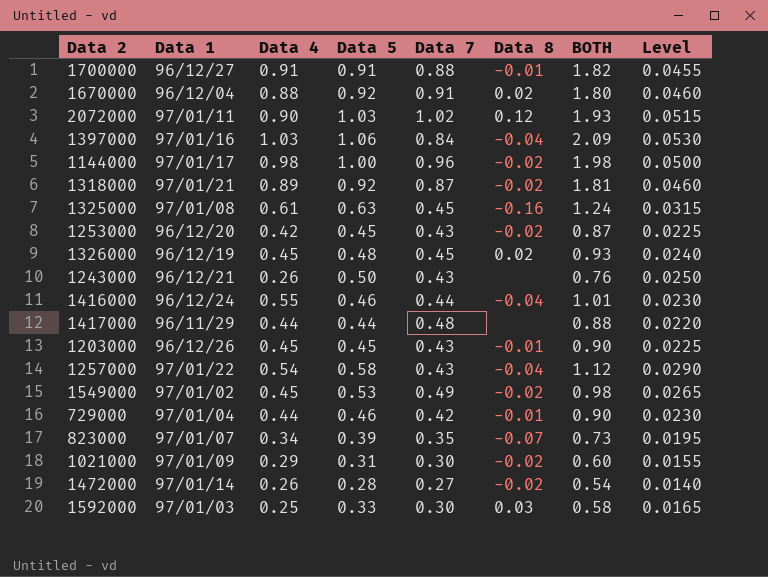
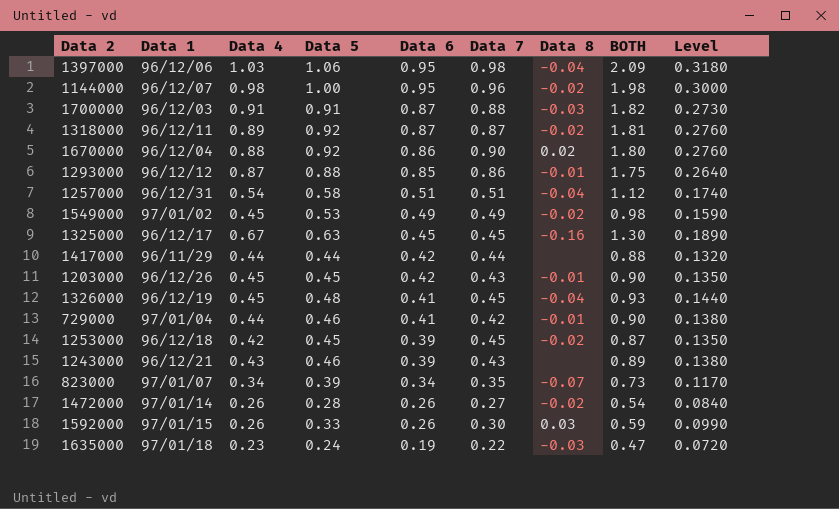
row order: none -> Data 6 descending
column Data 6 | position: none -> 5
column Level | formula: [Data 5] * 0.05 -> [Data 5] * 0.3
row 2072000: 97/01/11 | 0.90 | 1.03 | 1.02 | 0.12 | 1.93 | 0.0515 -> none
row 1416000: 96/12/24 | 0.55 | 0.46 | 0.44 | -0.04 | 1.01 | 0.0230 -> none
row 1021000: 97/01/09 | 0.29 | 0.31 | 0.30 | -0.02 | 0.60 | 0.0155 -> none
1397000 | Data 1: 97/01/16 -> 96/12/06
1397000 | Data 7: 0.84 -> 0.98
1144000 | Data 1: 97/01/17 -> 96/12/07
1700000 | Data 1: 96/12/27 -> 96/12/03
1700000 | Data 8: -0.01 -> -0.03
1318000 | Data 1: 97/01/21 -> 96/12/11
1670000 | Data 7: 0.91 -> 0.90
row 1293000: none -> 96/12/12 | 0.87 | 0.88 | 0.85 | 0.86 | -0.01 | 1.75 | 0.2640
1257000 | Data 1: 97/01/22 -> 96/12/31
1257000 | Data 7: 0.43 -> 0.51
1325000 | Data 1: 97/01/08 -> 96/12/17
1325000 | Data 4: 0.61 -> 0.67
1325000 | BOTH: 1.24 -> 1.30
1417000 | Data 7: 0.48 -> 0.44
1326000 | Data 8: 0.02 -> -0.04
1253000 | Data 1: 96/12/20 -> 96/12/18
1253000 | Data 7: 0.43 -> 0.45
1243000 | Data 4: 0.26 -> 0.43
1243000 | Data 5: 0.50 -> 0.46
1243000 | BOTH: 0.76 -> 0.89
1592000 | Data 1: 97/01/03 -> 97/01/15
1592000 | Data 4: 0.25 -> 0.26
1592000 | BOTH: 0.58 -> 0.59
row 1635000: none -> 97/01/18 | 0.23 | 0.24 | 0.19 | 0.22 | -0.03 | 0.47 | 0.0720

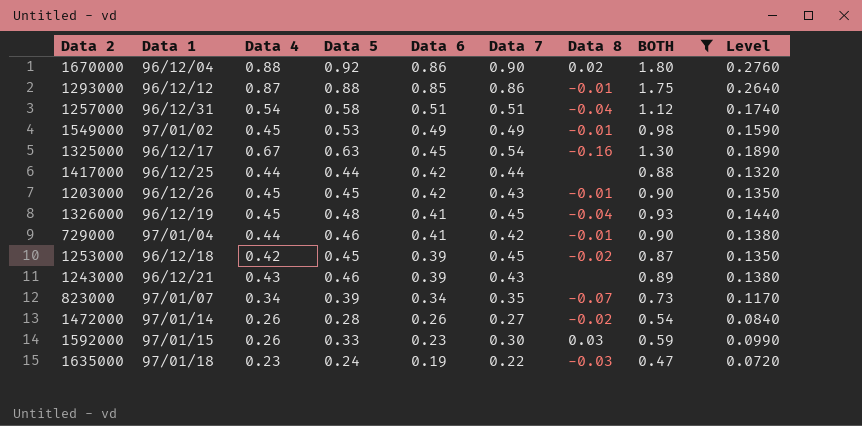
filter: none -> BOTH <= 1.80
1549000 | Data 8: -0.02 -> -0.01
1325000 | Data 7: 0.45 -> 0.54
1417000 | Data 1: 96/11/29 -> 96/12/25
1592000 | Data 6: 0.26 -> 0.23

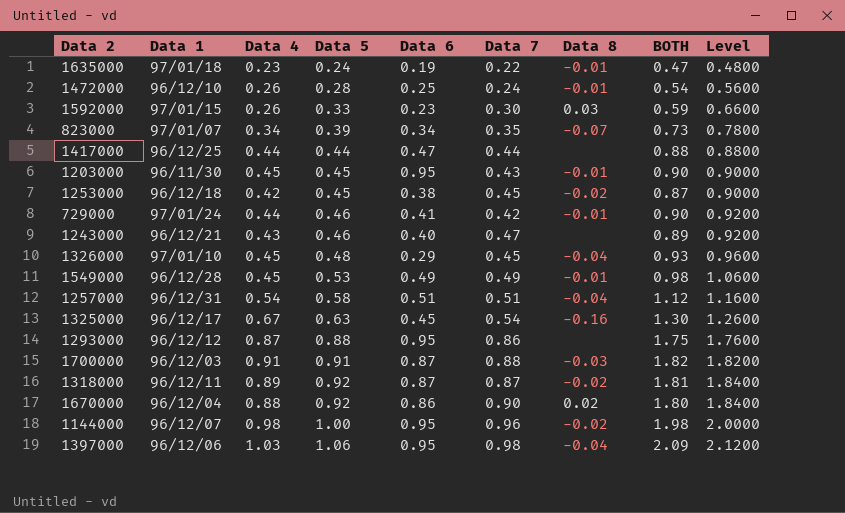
filter: BOTH <= 1.80 -> none
row order: Data 6 descending -> Data 5 ascending
column Level | formula: [Data 5] * 0.3 -> [Data 5] * 2
1635000 | Data 8: -0.03 -> -0.01
1472000 | Data 1: 97/01/14 -> 96/12/10
1472000 | Data 6: 0.26 -> 0.25
1472000 | Data 7: 0.27 -> 0.24
1472000 | Data 8: -0.02 -> -0.01
1417000 | Data 6: 0.42 -> 0.47
1203000 | Data 1: 96/12/26 -> 96/11/30
1203000 | Data 6: 0.42 -> 0.95
1253000 | Data 6: 0.39 -> 0.38
729000 | Data 1: 97/01/04 -> 97/01/24
1243000 | Data 6: 0.39 -> 0.40
1243000 | Data 7: 0.43 -> 0.47
1326000 | Data 1: 96/12/19 -> 97/01/10
1326000 | Data 6: 0.41 -> 0.29
1549000 | Data 1: 97/01/02 -> 96/12/28
1293000 | Data 6: 0.85 -> 0.95
1293000 | Data 8: -0.01 -> none

